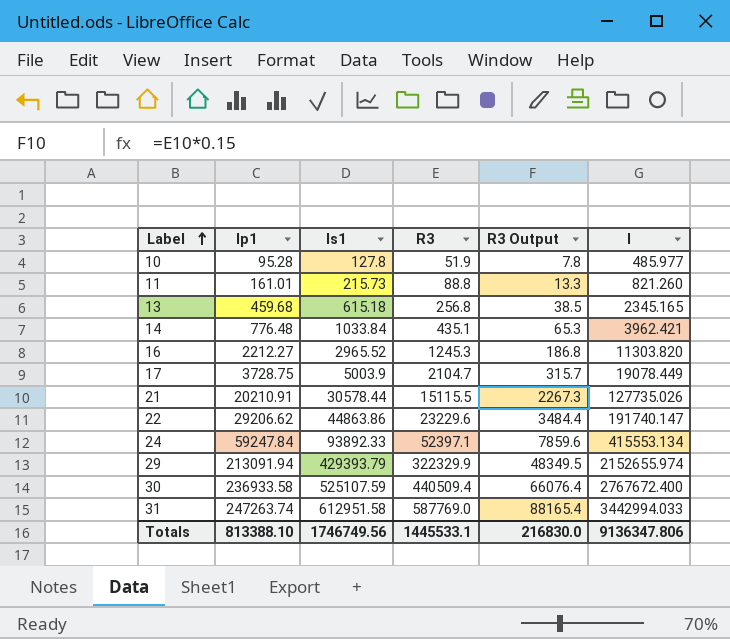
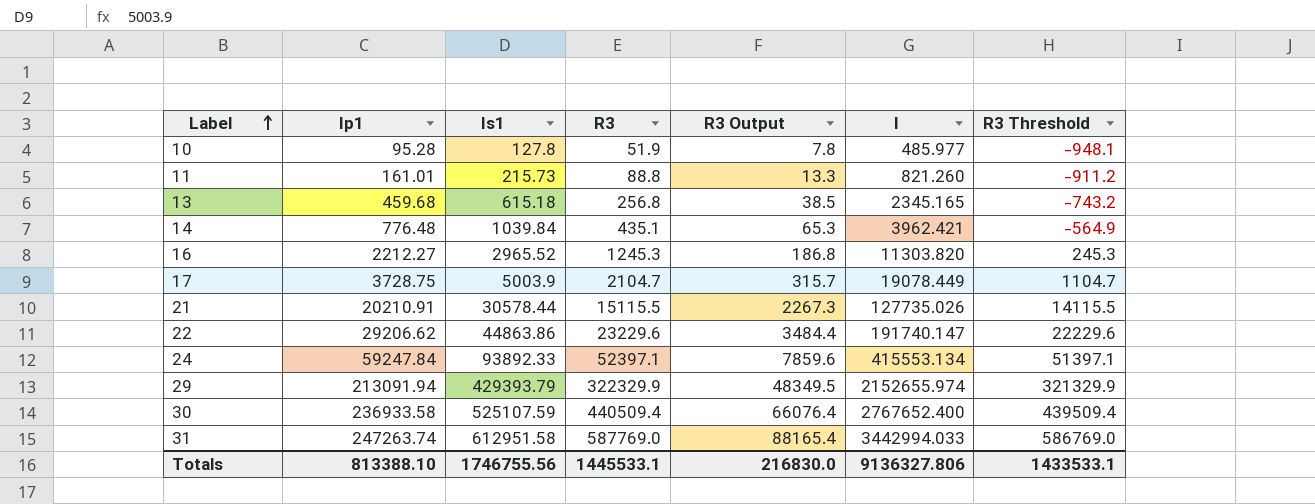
column R3 Threshold | formula: none -> [R3] - 1000
14 | Is1: 1033.84 -> 1039.84
30 | I: 2767672.400 -> 2767652.400
Totals | Is1: 1746749.56 -> 1746755.56
Totals | I: 9136347.806 -> 9136327.806

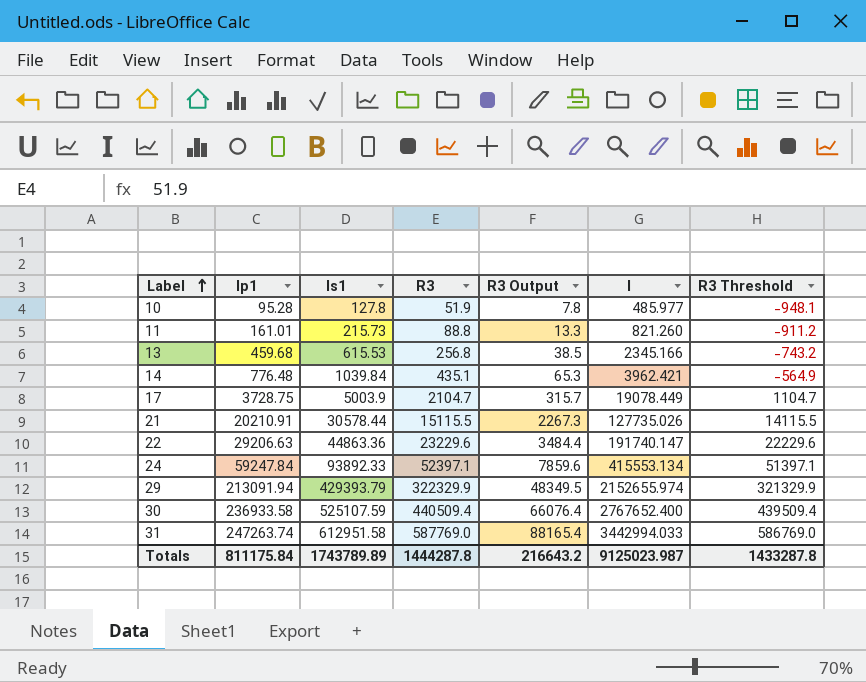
row 16: 2212.27 | 2965.52 | 1245.3 | 186.8 | 11303.820 | 245.3 -> none
13 | Is1: 615.18 -> 615.53
13 | I: 2345.165 -> 2345.166
22 | Ip1: 29206.62 -> 29206.63
22 | Is1: 44863.86 -> 44863.36
Totals | Ip1: 813388.10 -> 811175.84
Totals | Is1: 1746755.56 -> 1743789.89
Totals | R3: 1445533.1 -> 1444287.8
Totals | R3 Output: 216830.0 -> 216643.2
Totals | I: 9136327.806 -> 9125023.987
Totals | R3 Threshold: 1433533.1 -> 1433287.8

